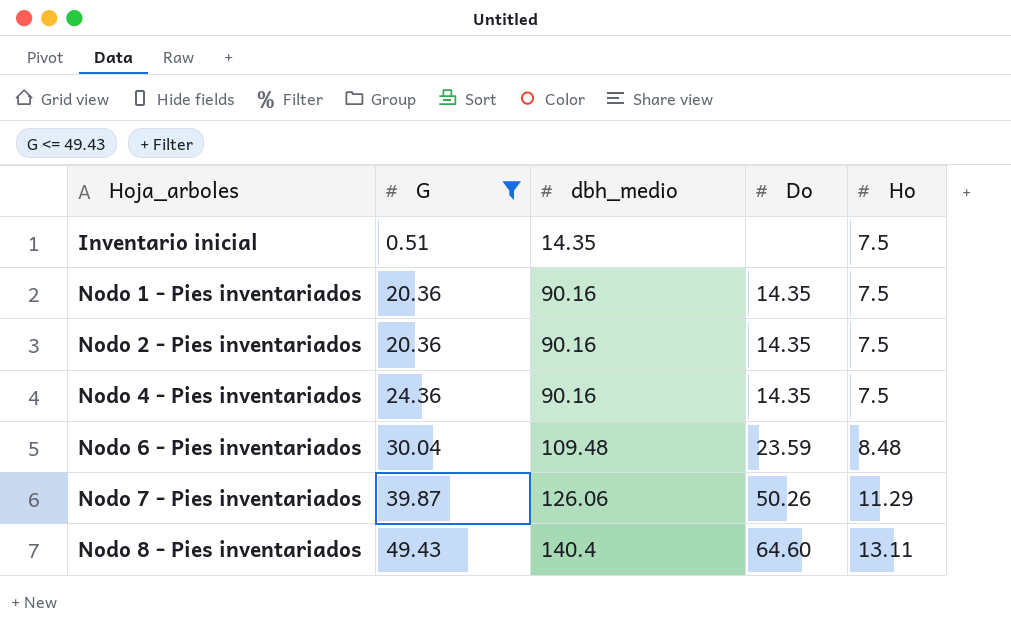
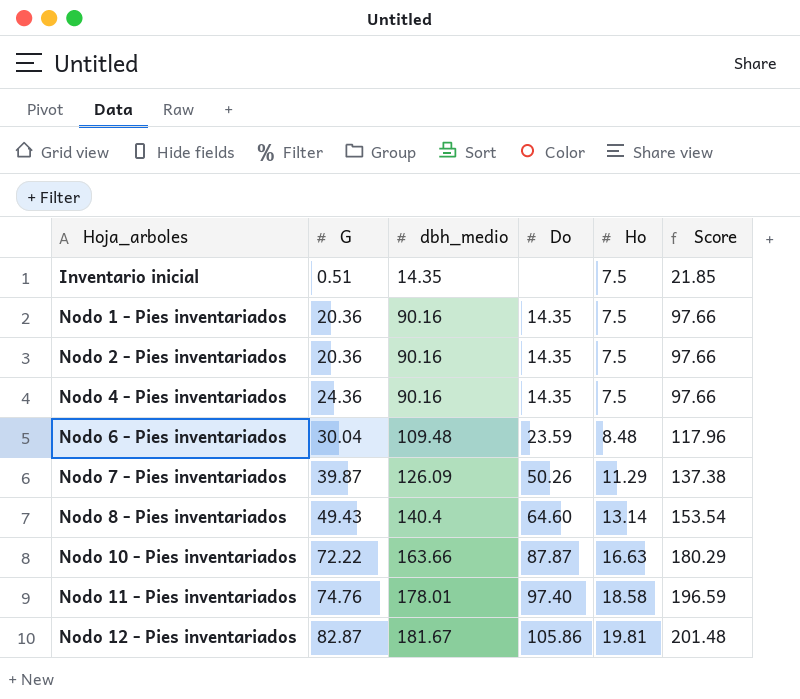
filter: G <= 49.43 -> none
column Score | formula: none -> [dbh_medio] + [Ho]
Nodo 7 - Pies inventariados | dbh_medio: 126.06 -> 126.09
Nodo 8 - Pies inventariados | Ho: 13.11 -> 13.14

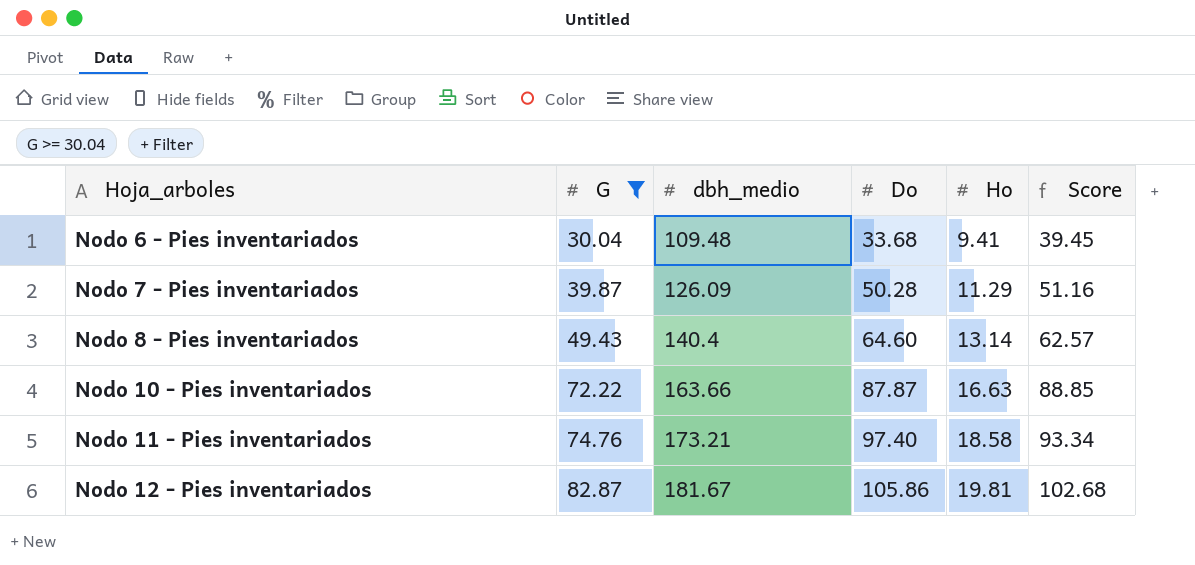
filter: none -> G >= 30.04
column Score | formula: [dbh_medio] + [Ho] -> [G] + [Ho]
Nodo 6 - Pies inventariados | Do: 23.59 -> 33.68
Nodo 6 - Pies inventariados | Ho: 8.48 -> 9.41
Nodo 7 - Pies inventariados | Do: 50.26 -> 50.28
Nodo 11 - Pies inventariados | dbh_medio: 178.01 -> 173.21

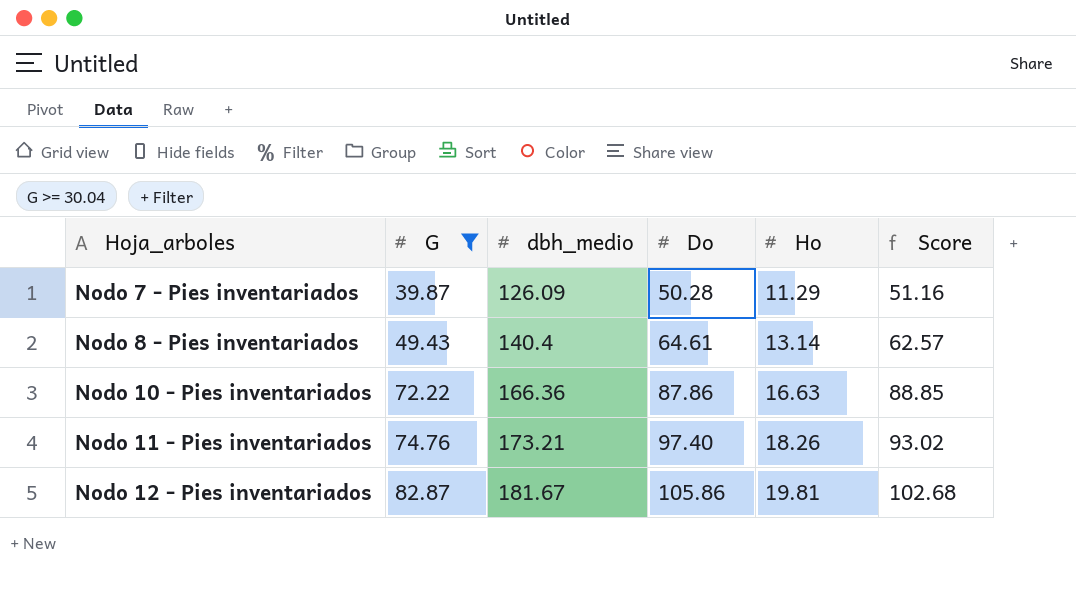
row Nodo 6 - Pies inventariados: 30.04 | 109.48 | 33.68 | 9.41 | 39.45 -> none
Nodo 8 - Pies inventariados | Do: 64.60 -> 64.61
Nodo 10 - Pies inventariados | dbh_medio: 163.66 -> 166.36
Nodo 10 - Pies inventariados | Do: 87.87 -> 87.86
Nodo 11 - Pies inventariados | Ho: 18.58 -> 18.26
Nodo 11 - Pies inventariados | Score: 93.34 -> 93.02

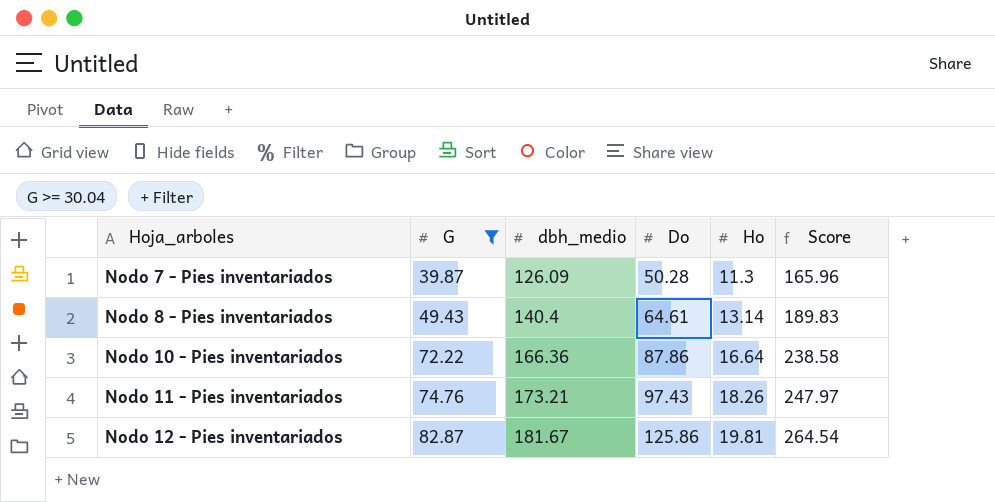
column Score | formula: [G] + [Ho] -> [G] + [dbh_medio]
Nodo 7 - Pies inventariados | Ho: 11.29 -> 11.3
Nodo 10 - Pies inventariados | Ho: 16.63 -> 16.64
Nodo 11 - Pies inventariados | Do: 97.40 -> 97.43
Nodo 12 - Pies inventariados | Do: 105.86 -> 125.86

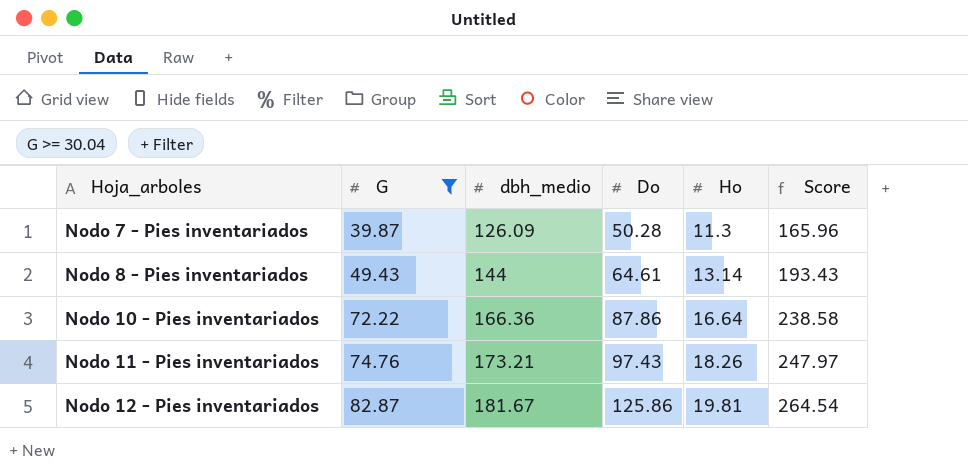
Nodo 8 - Pies inventariados | dbh_medio: 140.4 -> 144
Nodo 8 - Pies inventariados | Score: 189.83 -> 193.43

